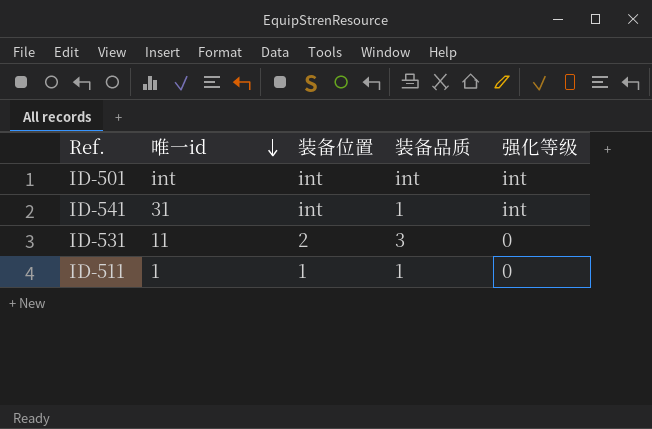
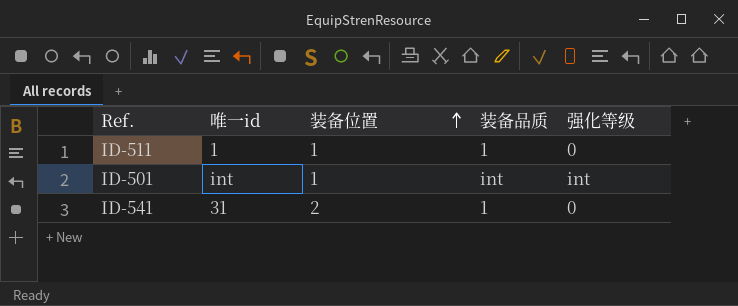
row order: 唯一id descending -> 装备位置 ascending
row ID-531: 11 | 2 | 3 | 0 -> none
ID-501 | 装备位置: int -> 1
ID-541 | 装备位置: int -> 2
ID-541 | 强化等级: int -> 0

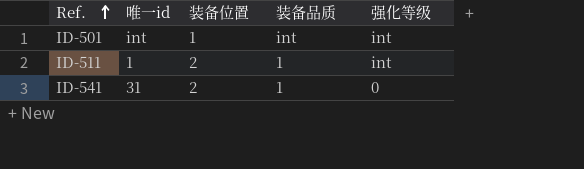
row order: 装备位置 ascending -> Ref. ascending
ID-511 | 装备位置: 1 -> 2
ID-511 | 强化等级: 0 -> int

